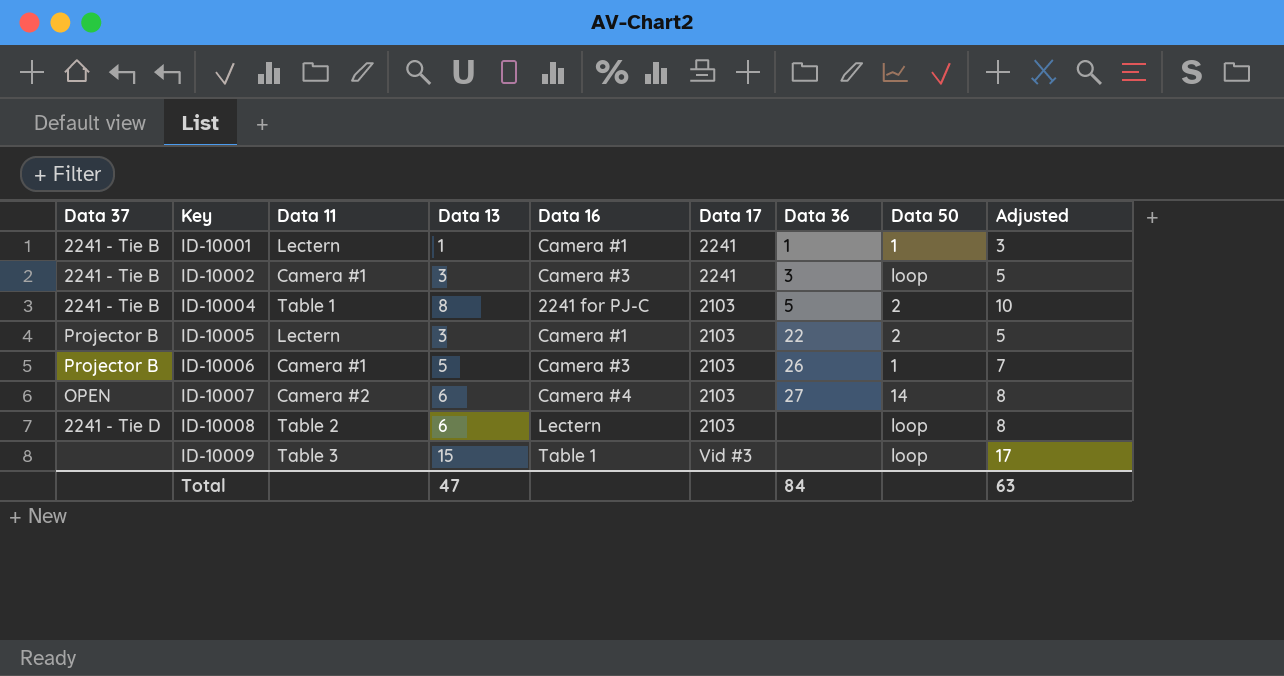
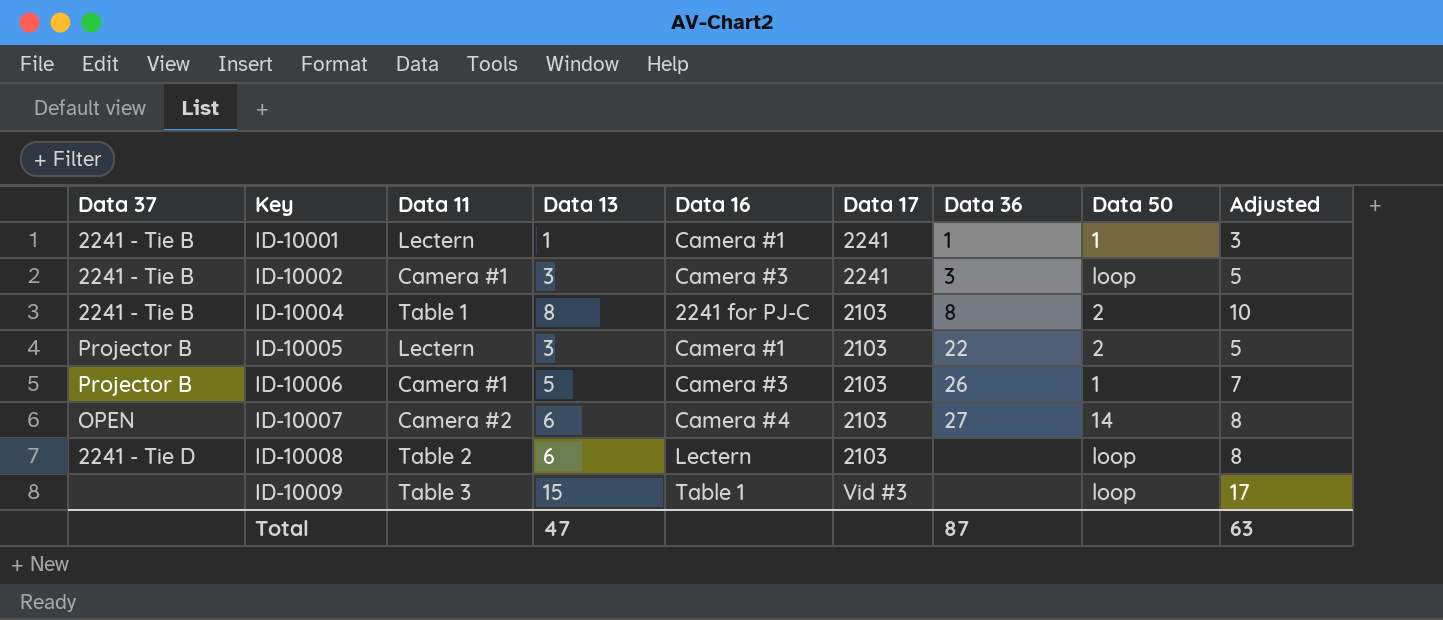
ID-10004 | Data 36: 5 -> 8
Total | Data 36: 84 -> 87

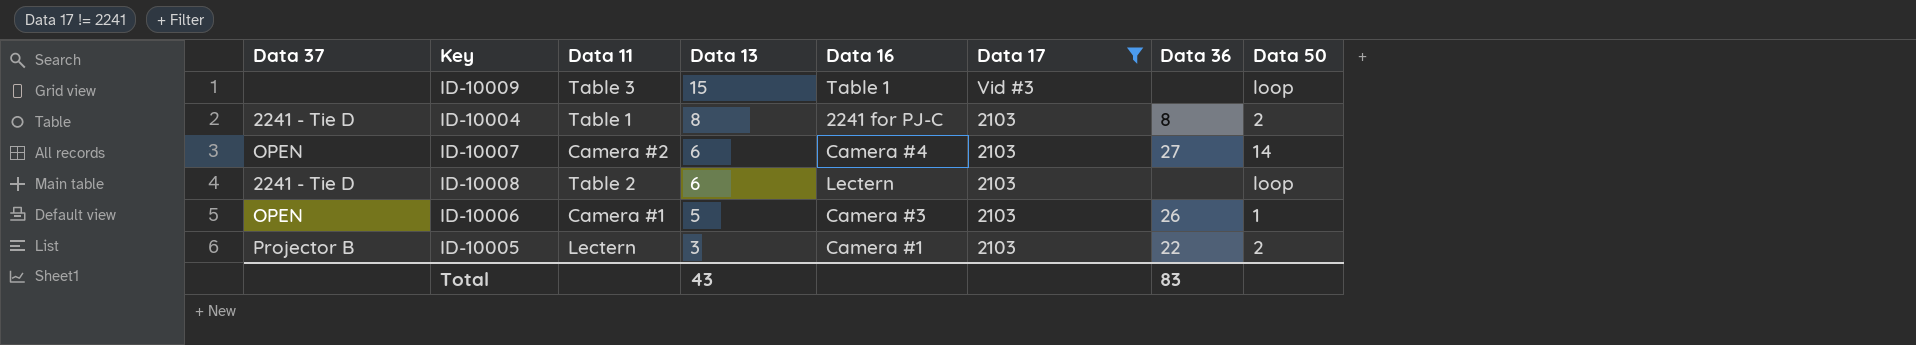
filter: none -> Data 17 != 2241
row order: Key ascending -> Data 13 descending
column Adjusted | formula: [Data 13] + 2 -> none
ID-10004 | Data 37: 2241 - Tie B -> 2241 - Tie D
ID-10006 | Data 37: Projector B -> OPEN
Total | Data 13: 47 -> 43
Total | Data 36: 87 -> 83

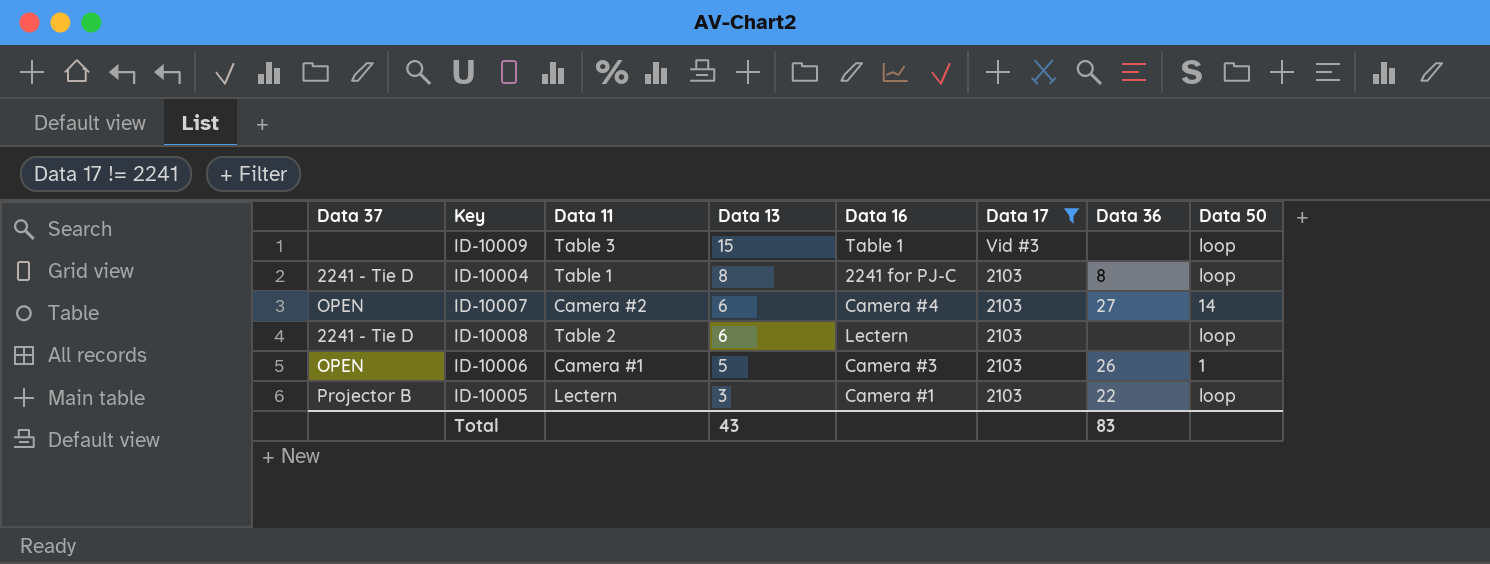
ID-10004 | Data 50: 2 -> loop
ID-10005 | Data 50: 2 -> loop

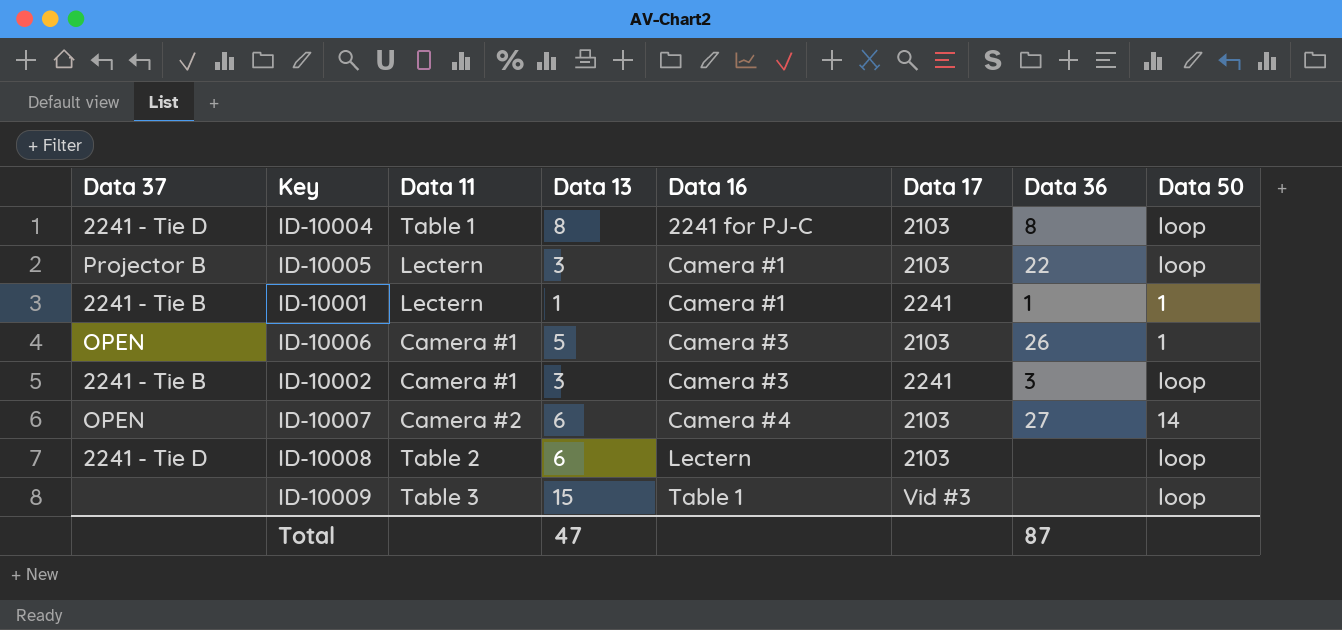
filter: Data 17 != 2241 -> none
row order: Data 13 descending -> Data 16 ascending
Total | Data 13: 43 -> 47
Total | Data 36: 83 -> 87

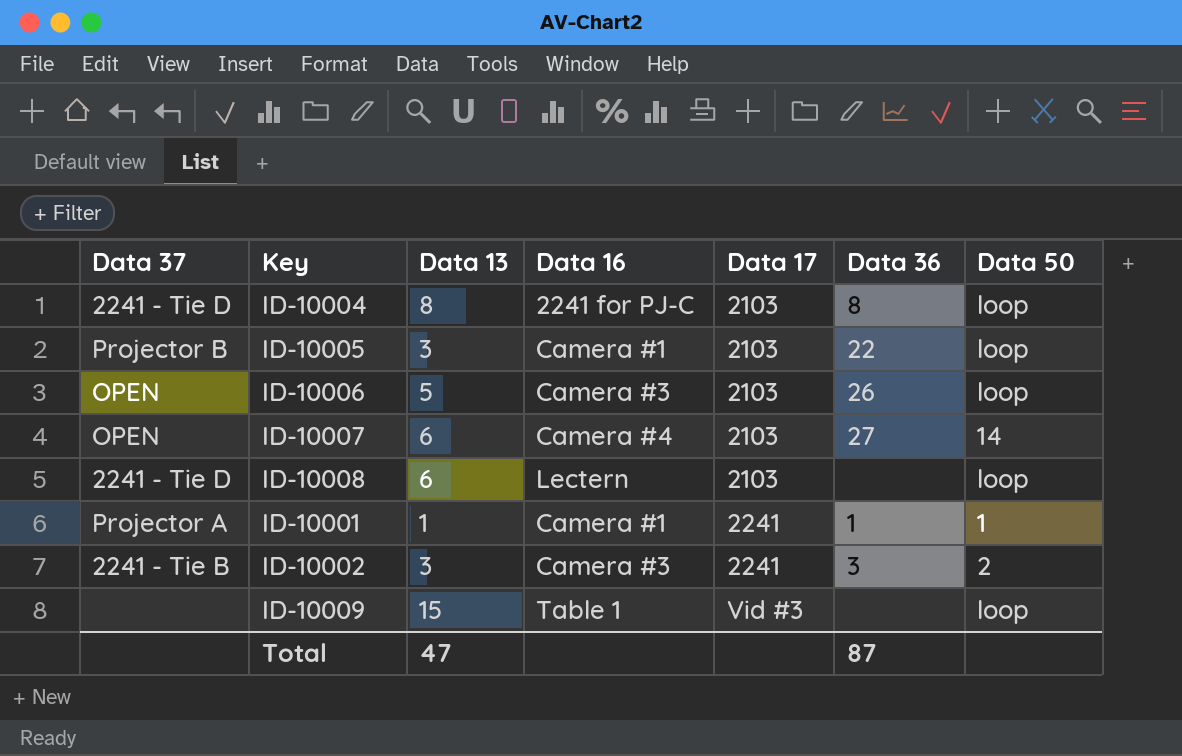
row order: Data 16 ascending -> Data 17 ascending
column Data 11 | position: 3 -> none
ID-10006 | Data 50: 1 -> loop
ID-10001 | Data 37: 2241 - Tie B -> Projector A
ID-10002 | Data 50: loop -> 2

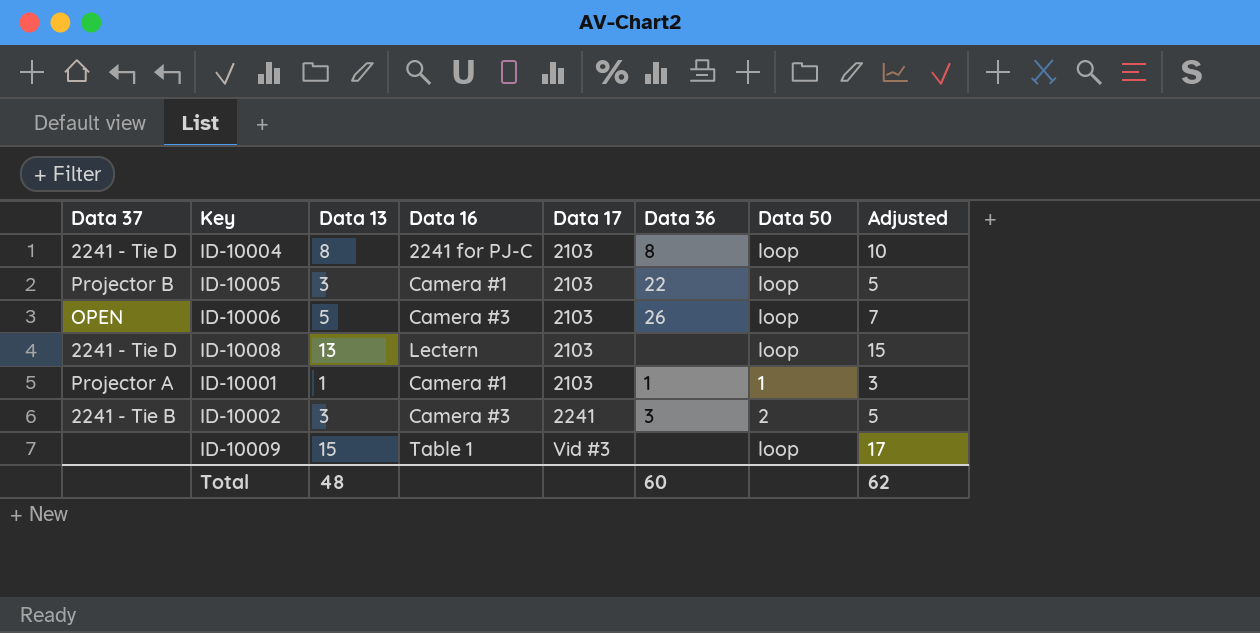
column Adjusted | formula: none -> [Data 13] + 2
row ID-10007: OPEN | 6 | Camera #4 | 2103 | 27 | 14 -> none
ID-10008 | Data 13: 6 -> 13
ID-10001 | Data 17: 2241 -> 2103
Total | Data 13: 47 -> 48
Total | Data 36: 87 -> 60

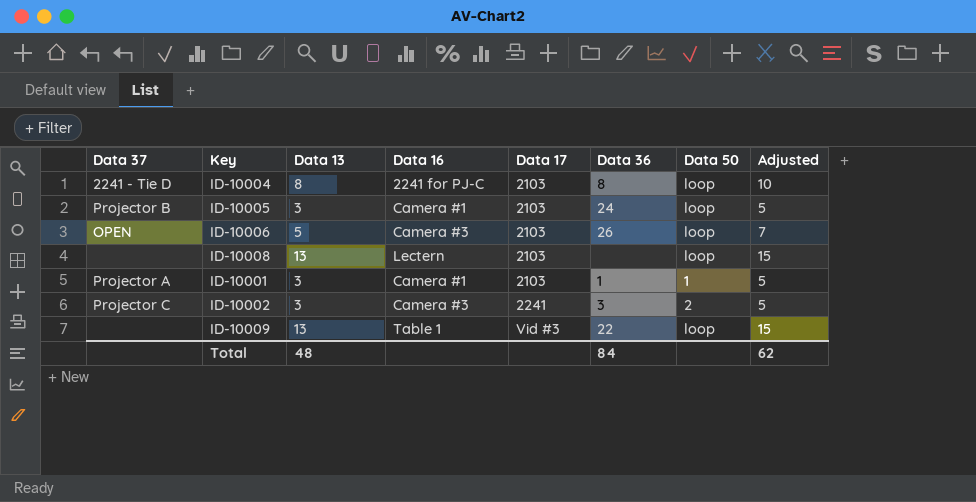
ID-10005 | Data 36: 22 -> 24
ID-10008 | Data 37: 2241 - Tie D -> none
ID-10001 | Data 13: 1 -> 3
ID-10001 | Adjusted: 3 -> 5
ID-10002 | Data 37: 2241 - Tie B -> Projector C
ID-10009 | Data 13: 15 -> 13
ID-10009 | Data 36: none -> 22
ID-10009 | Adjusted: 17 -> 15
Total | Data 36: 60 -> 84

